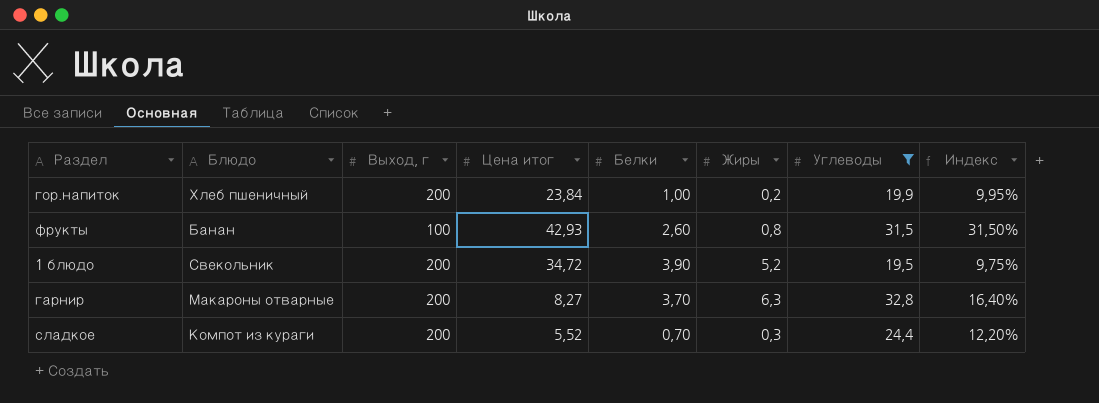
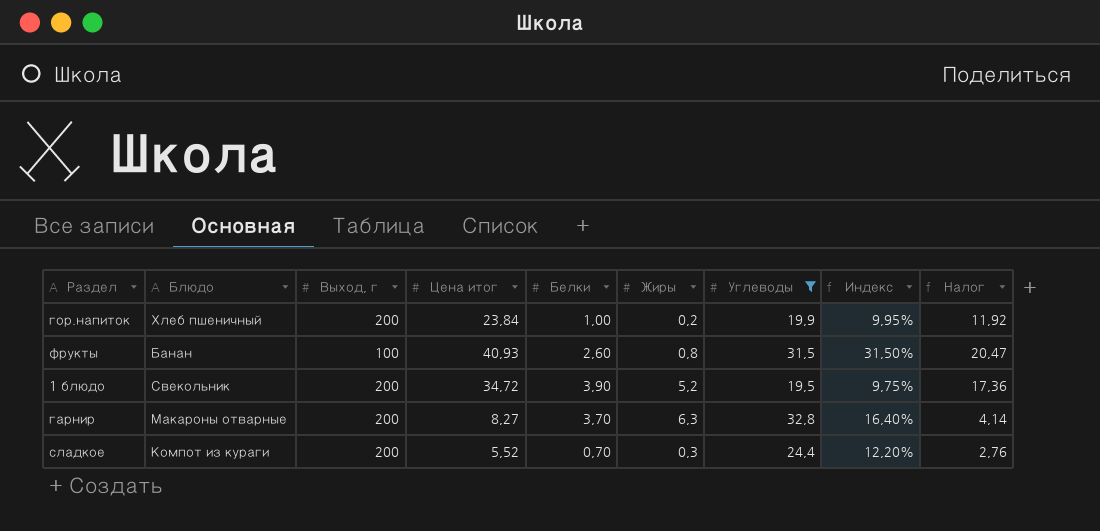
column Налог | formula: none -> [Цена итог] * 0,5
фрукты | Цена итог: 42,93 -> 40,93

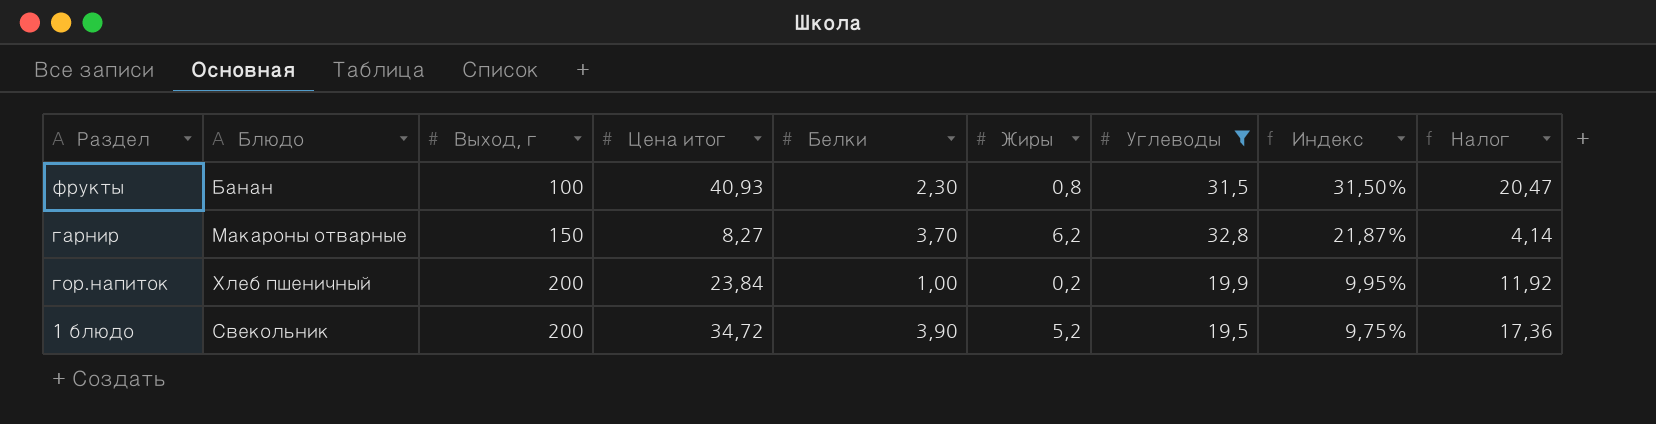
row order: none -> Выход, г ascending
row сладкое: Компот из кураги | 200 | 5,52 | 0,70 | 0,3 | 24,4 | 12,20% | 2,76 -> none
фрукты | Белки: 2,60 -> 2,30
гарнир | Выход, г: 200 -> 150
гарнир | Жиры: 6,3 -> 6,2
гарнир | Индекс: 16,40% -> 21,87%

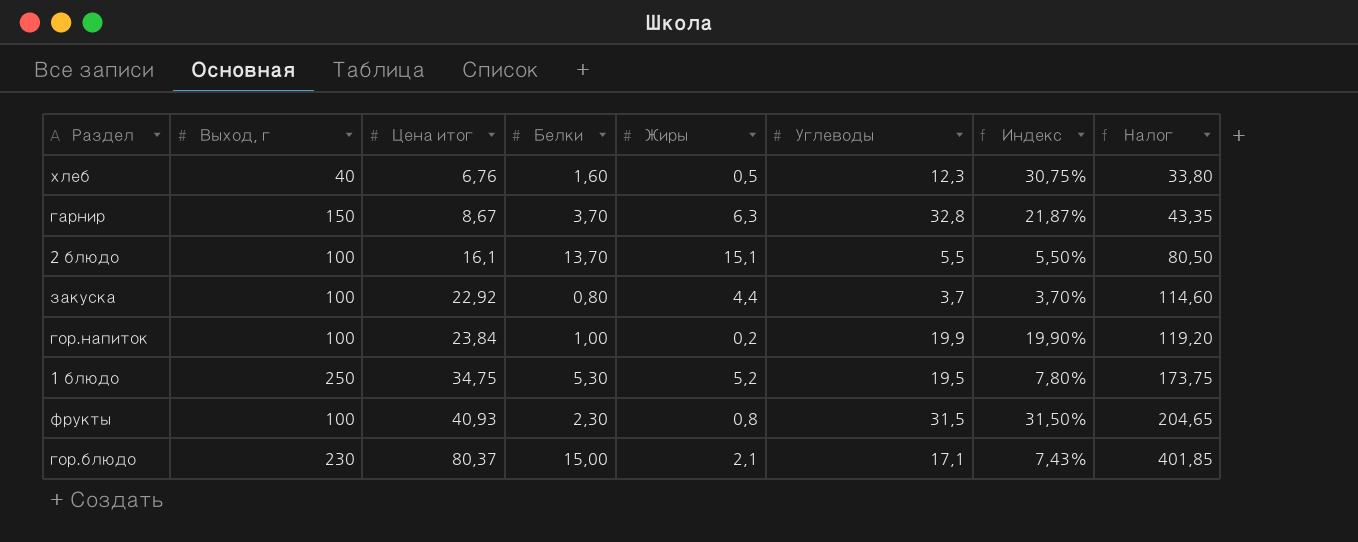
filter: Углеводы >= 19,5 -> none
row order: Выход, г ascending -> Цена итог ascending
column Блюдо | position: 2 -> none
column Налог | formula: [Цена итог] * 0,5 -> [Цена итог] * 5
гарнир | Цена итог: 8,27 -> 8,67
гарнир | Жиры: 6,2 -> 6,3
гор.напиток | Выход, г: 200 -> 100
гор.напиток | Индекс: 9,95% -> 19,90%
1 блюдо | Выход, г: 200 -> 250
1 блюдо | Цена итог: 34,72 -> 34,75
1 блюдо | Белки: 3,90 -> 5,30
1 блюдо | Индекс: 9,75% -> 7,80%

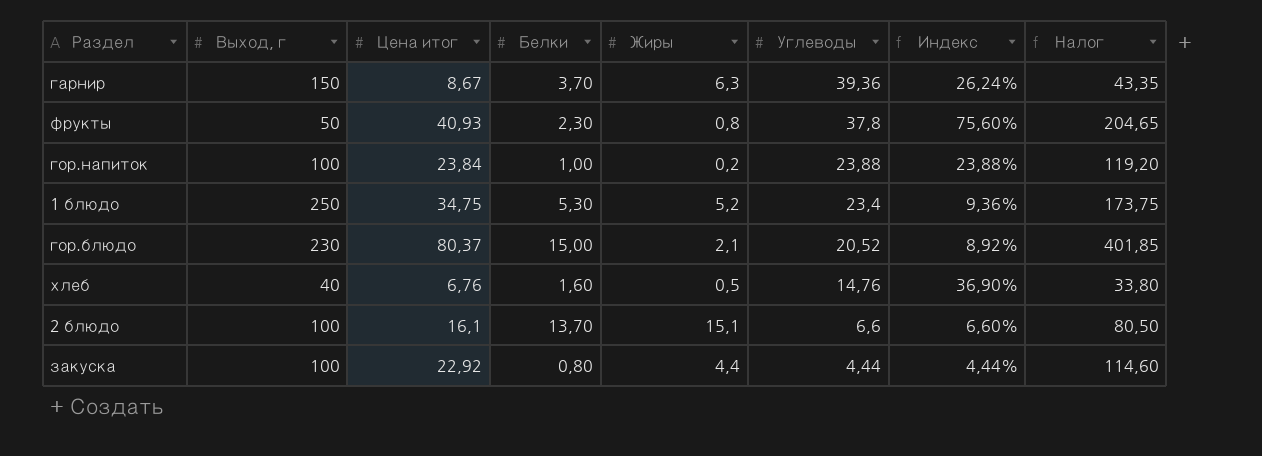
row order: Цена итог ascending -> Углеводы descending
гарнир | Углеводы: 32,8 -> 39,36
гарнир | Индекс: 21,87% -> 26,24%
фрукты | Выход, г: 100 -> 50
фрукты | Углеводы: 31,5 -> 37,8
фрукты | Индекс: 31,50% -> 75,60%
гор.напиток | Углеводы: 19,9 -> 23,88
гор.напиток | Индекс: 19,90% -> 23,88%
1 блюдо | Углеводы: 19,5 -> 23,4
1 блюдо | Индекс: 7,80% -> 9,36%
гор.блюдо | Углеводы: 17,1 -> 20,52
гор.блюдо | Индекс: 7,43% -> 8,92%
хлеб | Углеводы: 12,3 -> 14,76
хлеб | Индекс: 30,75% -> 36,90%
2 блюдо | Углеводы: 5,5 -> 6,6
2 блюдо | Индекс: 5,50% -> 6,60%
закуска | Углеводы: 3,7 -> 4,44
закуска | Индекс: 3,70% -> 4,44%

